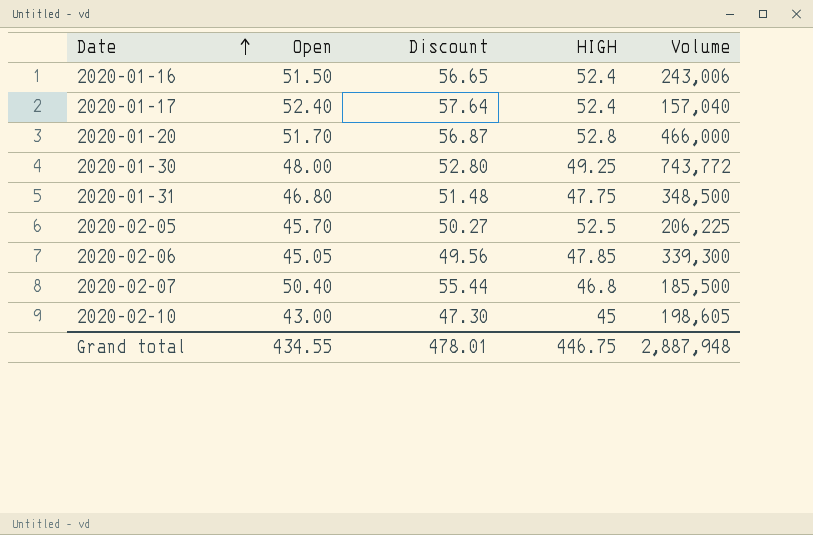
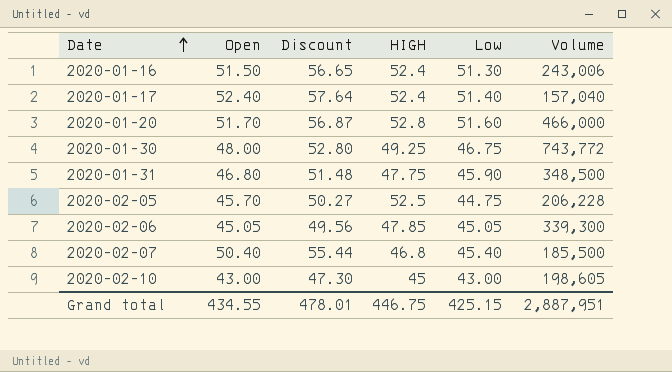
column Low | position: none -> 5
2020-02-05 | Volume: 206,225 -> 206,228
Grand total | Volume: 2,887,948 -> 2,887,951

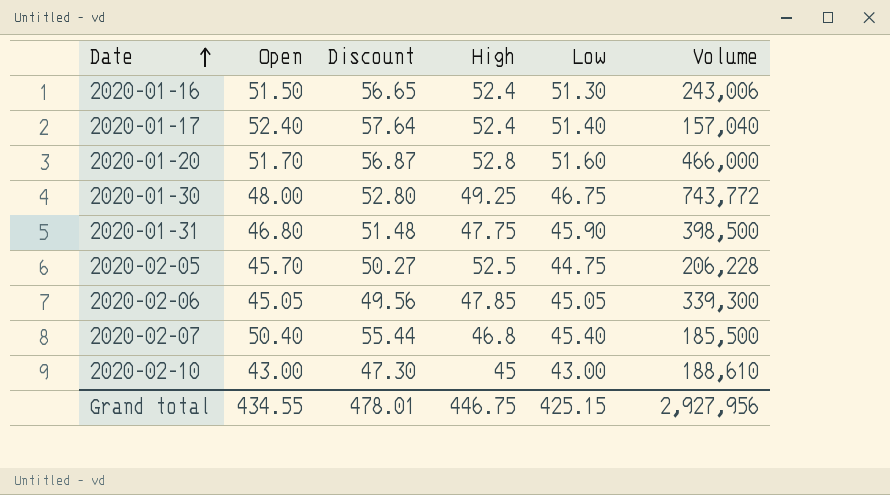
column name: HIGH -> High
2020-01-31 | Volume: 348,500 -> 398,500
2020-02-10 | Volume: 198,605 -> 188,610
Grand total | Volume: 2,887,951 -> 2,927,956

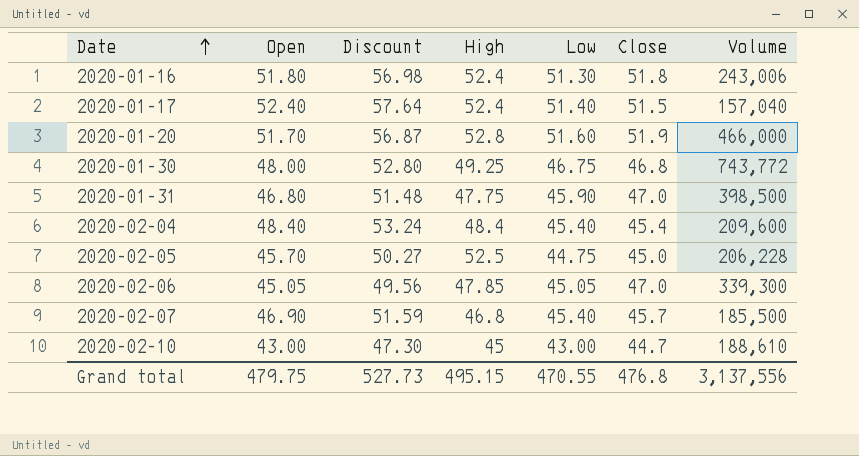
column Close | position: none -> 6
2020-01-16 | Open: 51.50 -> 51.80
2020-01-16 | Discount: 56.65 -> 56.98
row 2020-02-04: none -> 48.40 | 53.24 | 48.4 | 45.40 | 45.4 | 209,600
2020-02-07 | Open: 50.40 -> 46.90
2020-02-07 | Discount: 55.44 -> 51.59
Grand total | Open: 434.55 -> 479.75
Grand total | Discount: 478.01 -> 527.73
Grand total | High: 446.75 -> 495.15
Grand total | Low: 425.15 -> 470.55
Grand total | Volume: 2,927,956 -> 3,137,556

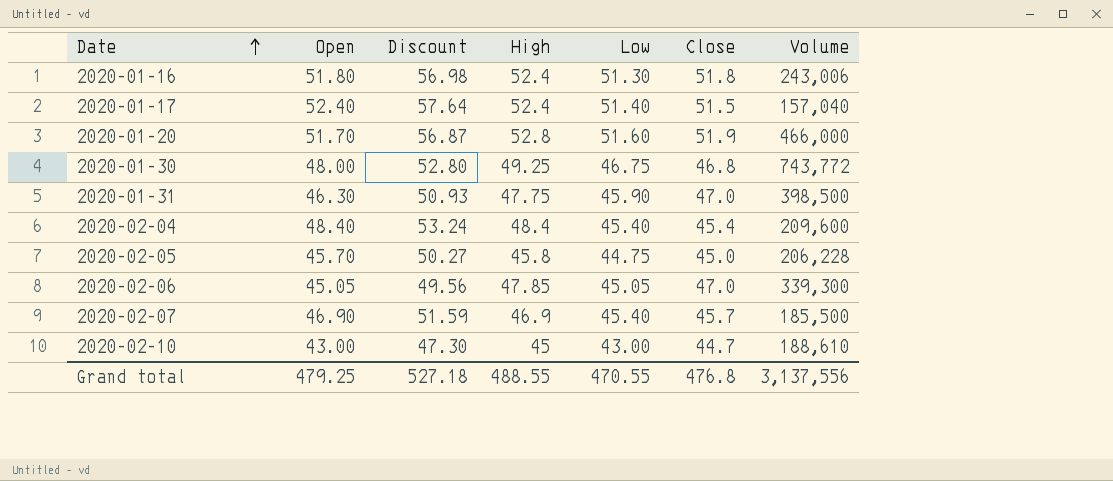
2020-01-31 | Open: 46.80 -> 46.30
2020-01-31 | Discount: 51.48 -> 50.93
2020-02-05 | High: 52.5 -> 45.8
2020-02-07 | High: 46.8 -> 46.9
Grand total | Open: 479.75 -> 479.25
Grand total | Discount: 527.73 -> 527.18
Grand total | High: 495.15 -> 488.55

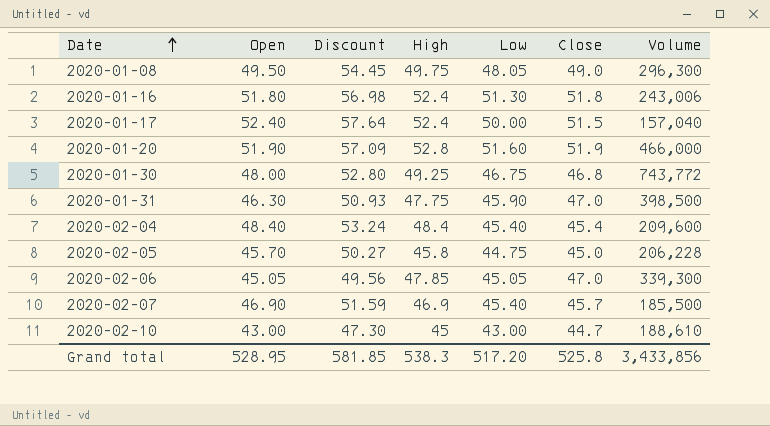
row 2020-01-08: none -> 49.50 | 54.45 | 49.75 | 48.05 | 49.0 | 296,300
2020-01-17 | Low: 51.40 -> 50.00
2020-01-20 | Open: 51.70 -> 51.90
2020-01-20 | Discount: 56.87 -> 57.09
Grand total | Open: 479.25 -> 528.95
Grand total | Discount: 527.18 -> 581.85
Grand total | High: 488.55 -> 538.3
Grand total | Low: 470.55 -> 517.20
Grand total | Close: 476.8 -> 525.8
Grand total | Volume: 3,137,556 -> 3,433,856

